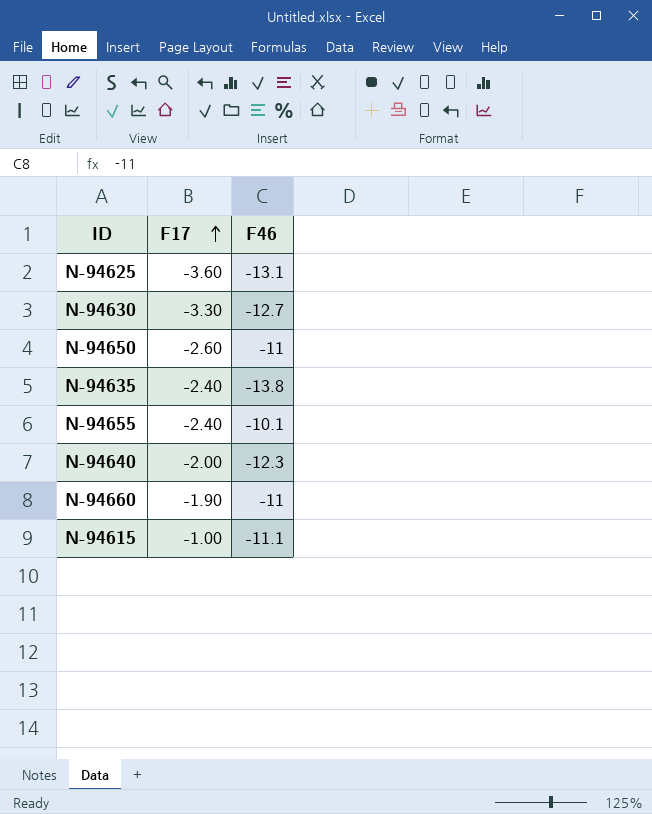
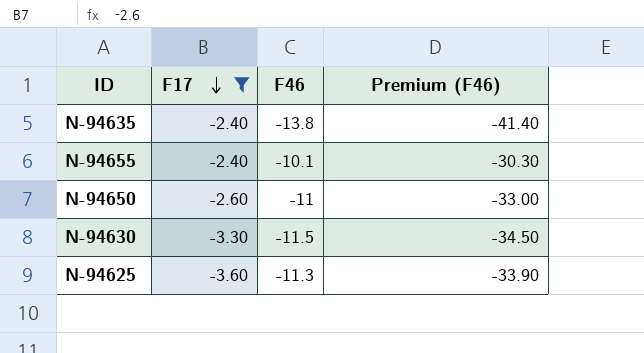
filter: none -> F17 <= -2.40
row order: F17 ascending -> F17 descending
column Premium (F46) | formula: none -> [F46] * 3
N-94630 | F46: -12.7 -> -11.5
N-94625 | F46: -13.1 -> -11.3

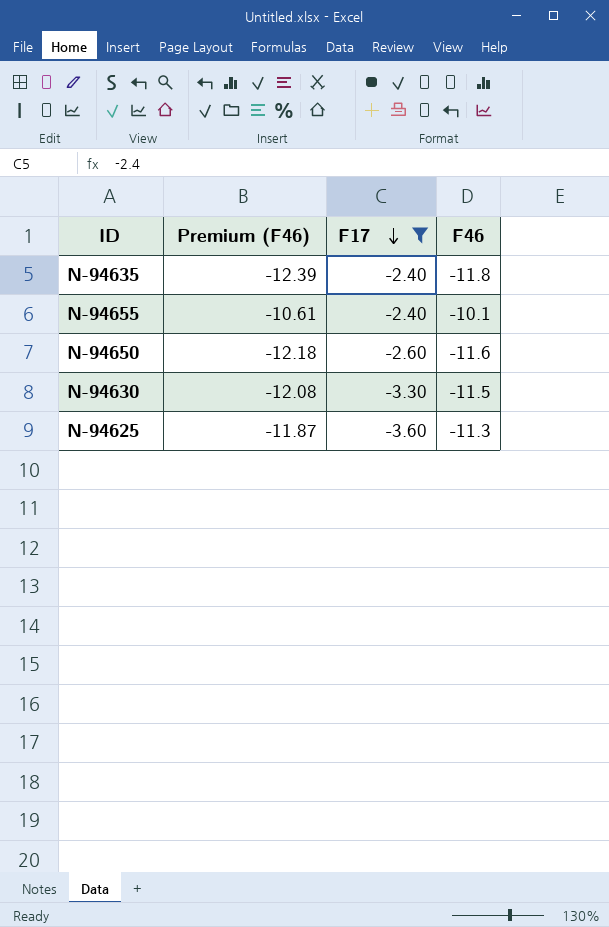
column Premium (F46) | formula: [F46] * 3 -> [F46] * 1.05
column Premium (F46) | position: 4 -> 2
N-94635 | F46: -13.8 -> -11.8
N-94650 | F46: -11 -> -11.6

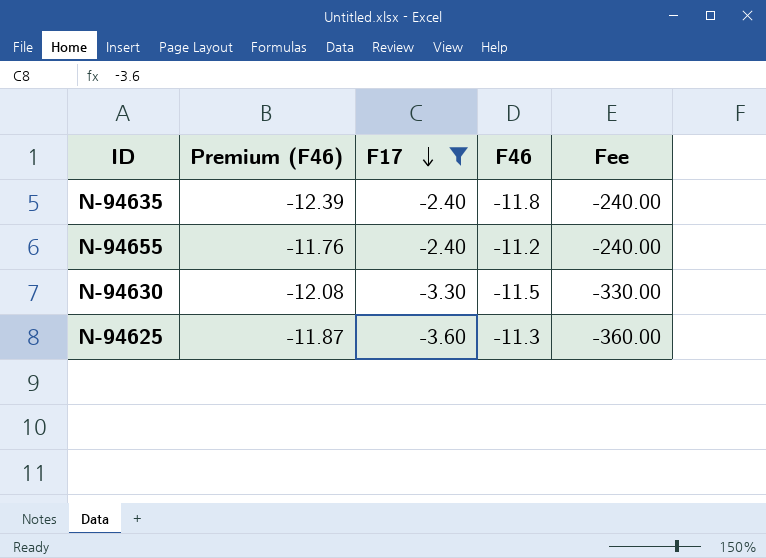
column Fee | formula: none -> [F17] * 100
row N-94650: -12.18 | -2.60 | -11.6 -> none
N-94655 | Premium (F46): -10.61 -> -11.76
N-94655 | F46: -10.1 -> -11.2

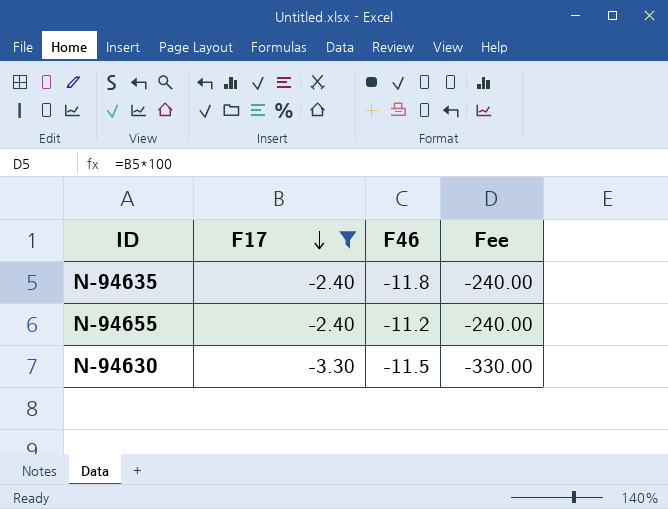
column Premium (F46) | formula: [F46] * 1.05 -> none
row N-94625: -11.87 | -3.60 | -11.3 | -360.00 -> none

